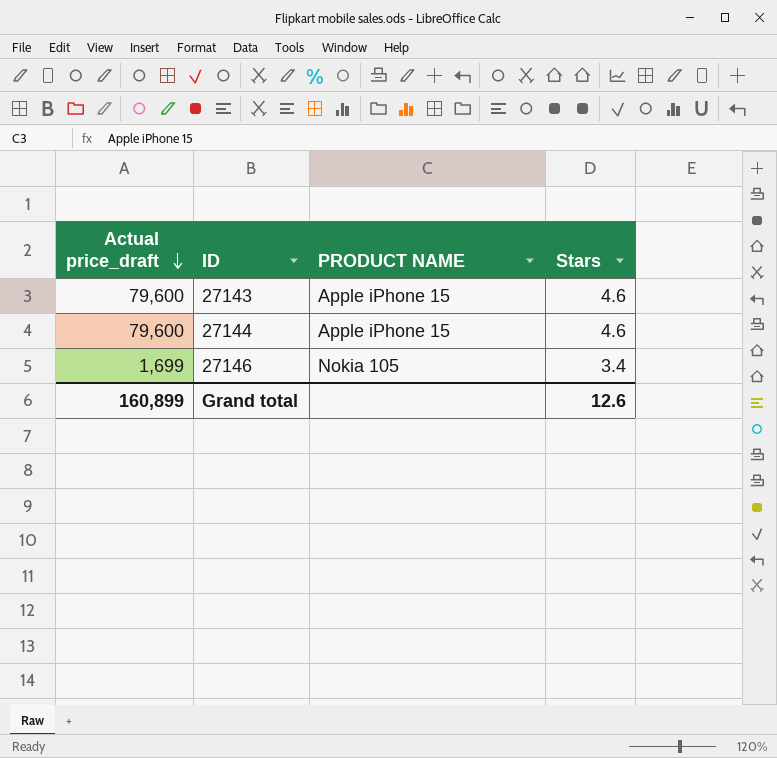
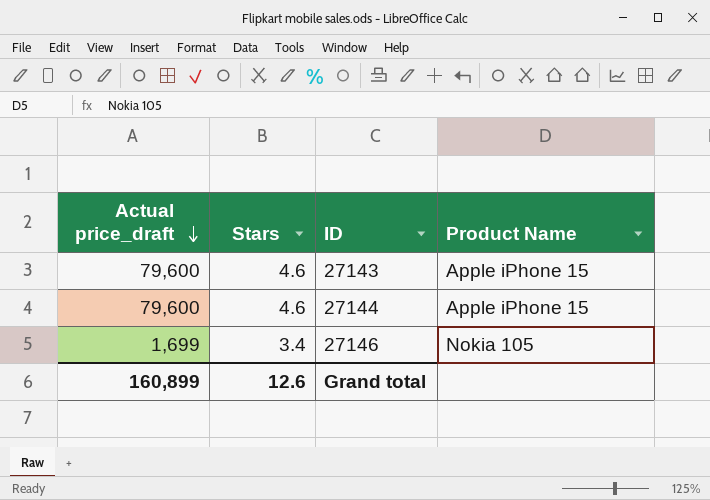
column Stars | position: 4 -> 2
column name: PRODUCT NAME -> Product Name

